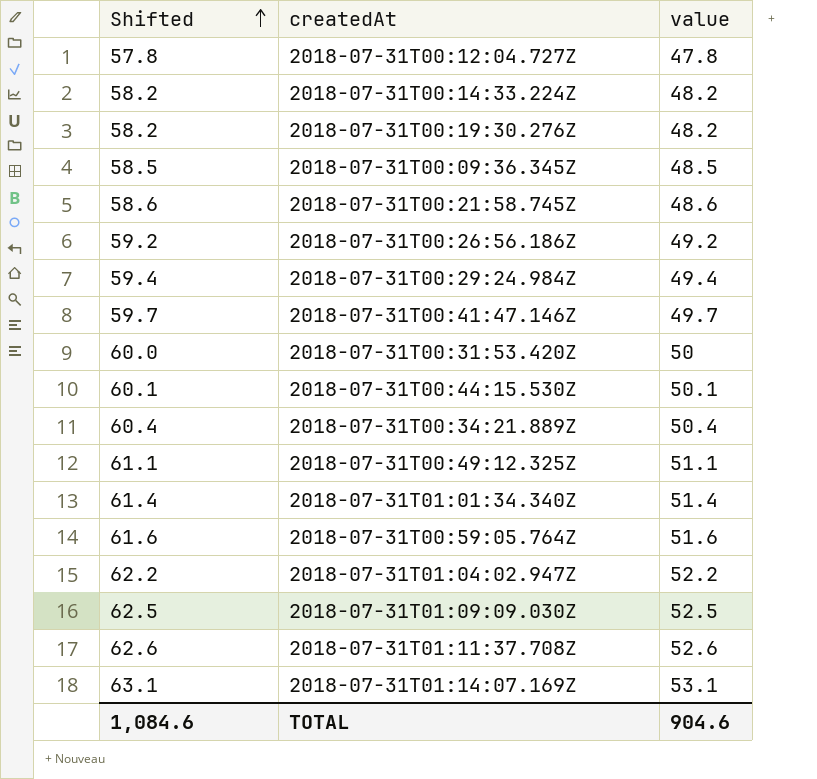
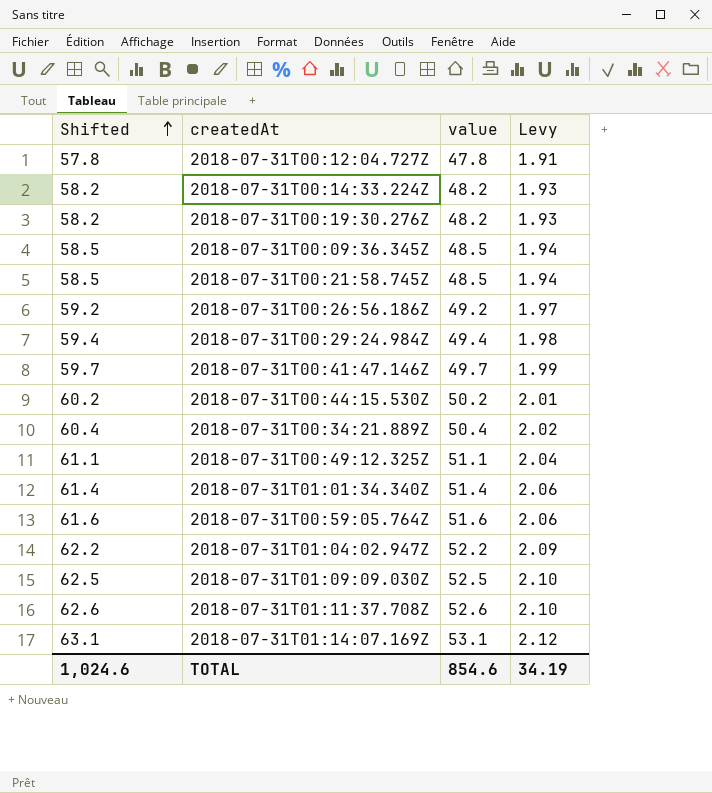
column Levy | formula: none -> [value] * 0.04
row 2018-07-31T00:31:53.420Z: 60.0 | 50 -> none
2018-07-31T00:21:58.745Z | Shifted: 58.6 -> 58.5
2018-07-31T00:21:58.745Z | value: 48.6 -> 48.5
2018-07-31T00:44:15.530Z | Shifted: 60.1 -> 60.2
2018-07-31T00:44:15.530Z | value: 50.1 -> 50.2
TOTAL | Shifted: 1,084.6 -> 1,024.6
TOTAL | value: 904.6 -> 854.6

